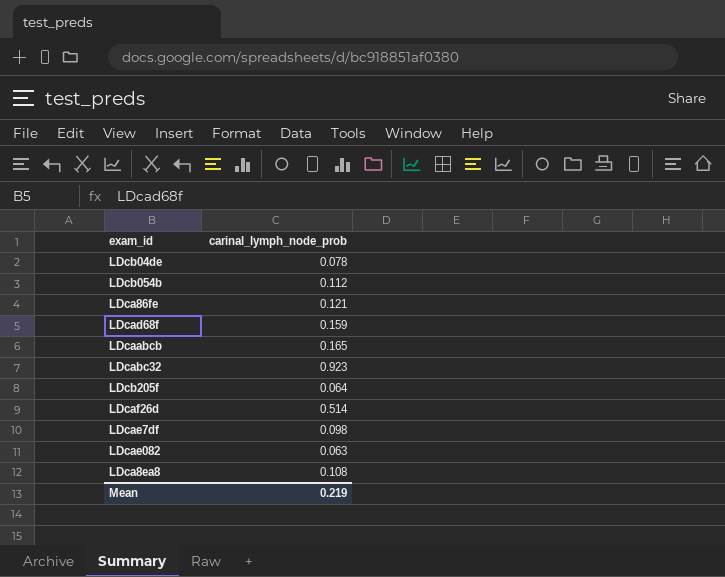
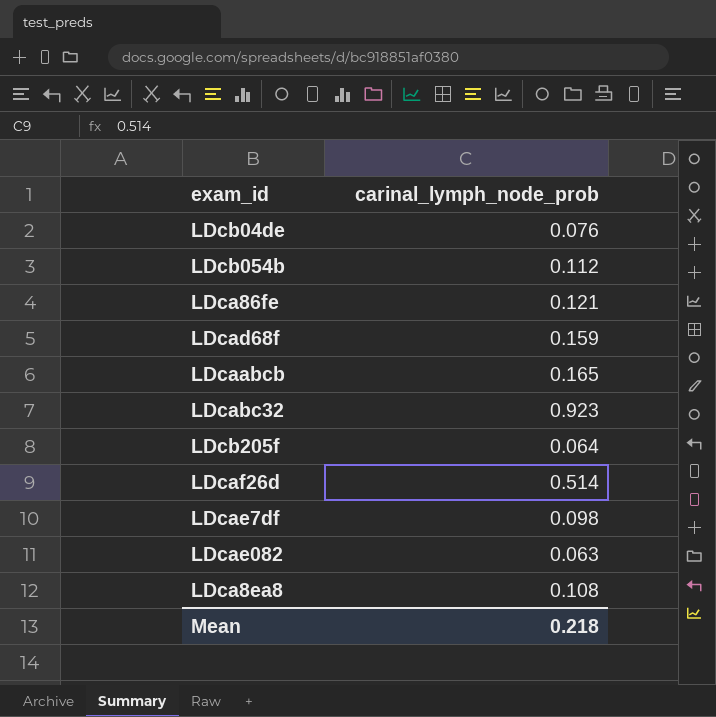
LDcb04de | carinal_lymph_node_prob: 0.078 -> 0.076
Mean | carinal_lymph_node_prob: 0.219 -> 0.218

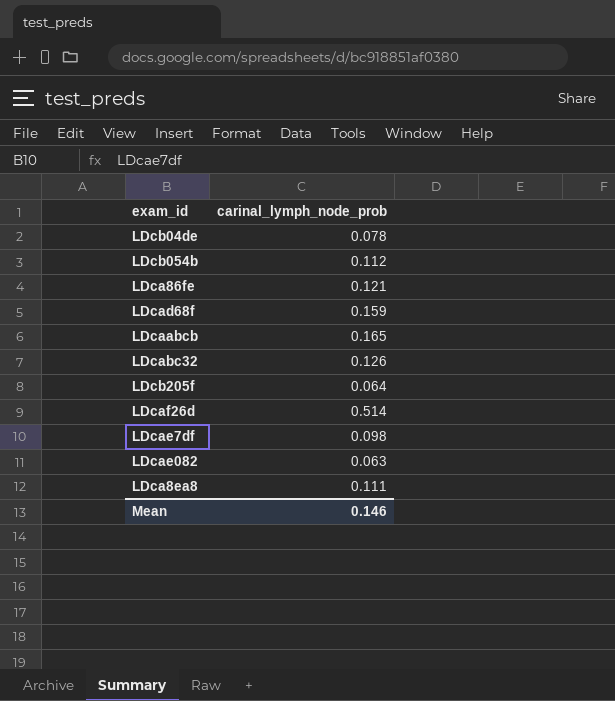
LDcb04de | carinal_lymph_node_prob: 0.076 -> 0.078
LDcabc32 | carinal_lymph_node_prob: 0.923 -> 0.126
LDca8ea8 | carinal_lymph_node_prob: 0.108 -> 0.111
Mean | carinal_lymph_node_prob: 0.218 -> 0.146

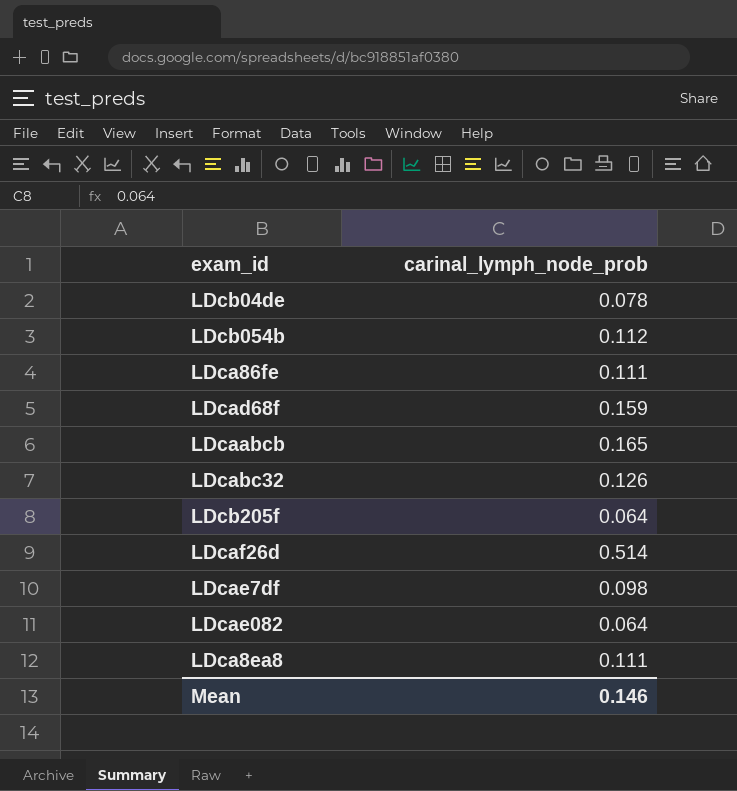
LDca86fe | carinal_lymph_node_prob: 0.121 -> 0.111
LDcae082 | carinal_lymph_node_prob: 0.063 -> 0.064

